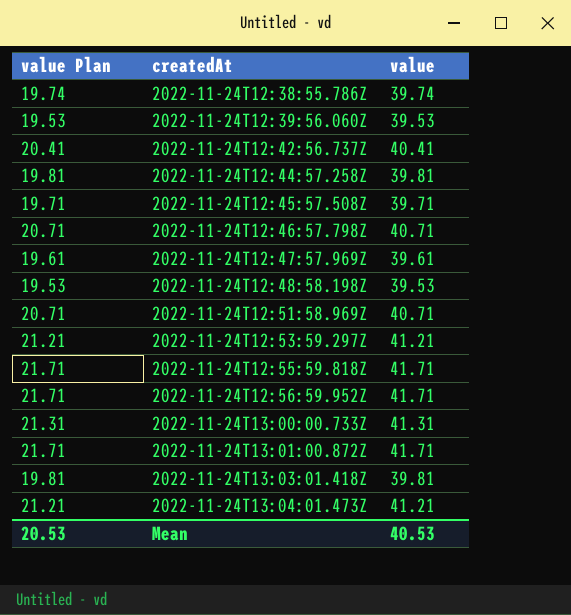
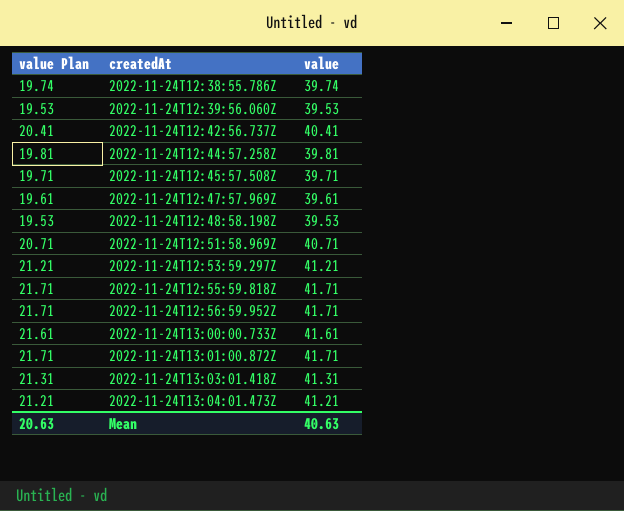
row 2022-11-24T12:46:57.798Z: 20.71 | 40.71 -> none
2022-11-24T13:00:00.733Z | value Plan: 21.31 -> 21.61
2022-11-24T13:00:00.733Z | value: 41.31 -> 41.61
2022-11-24T13:03:01.418Z | value Plan: 19.81 -> 21.31
2022-11-24T13:03:01.418Z | value: 39.81 -> 41.31
Mean | value Plan: 20.53 -> 20.63
Mean | value: 40.53 -> 40.63

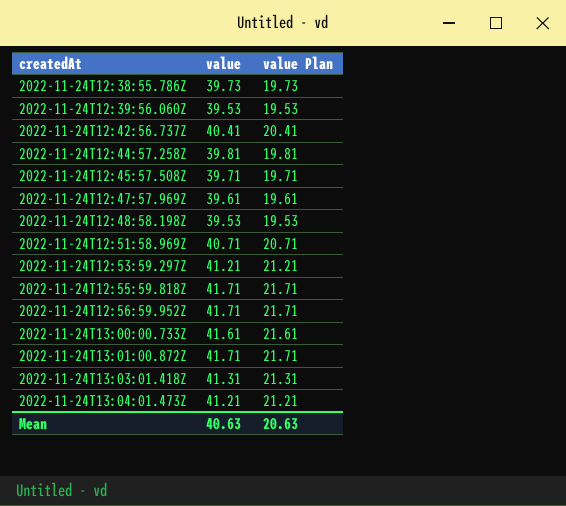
column value Plan | position: 1 -> 3
2022-11-24T12:38:55.786Z | value: 39.74 -> 39.73
2022-11-24T12:38:55.786Z | value Plan: 19.74 -> 19.73

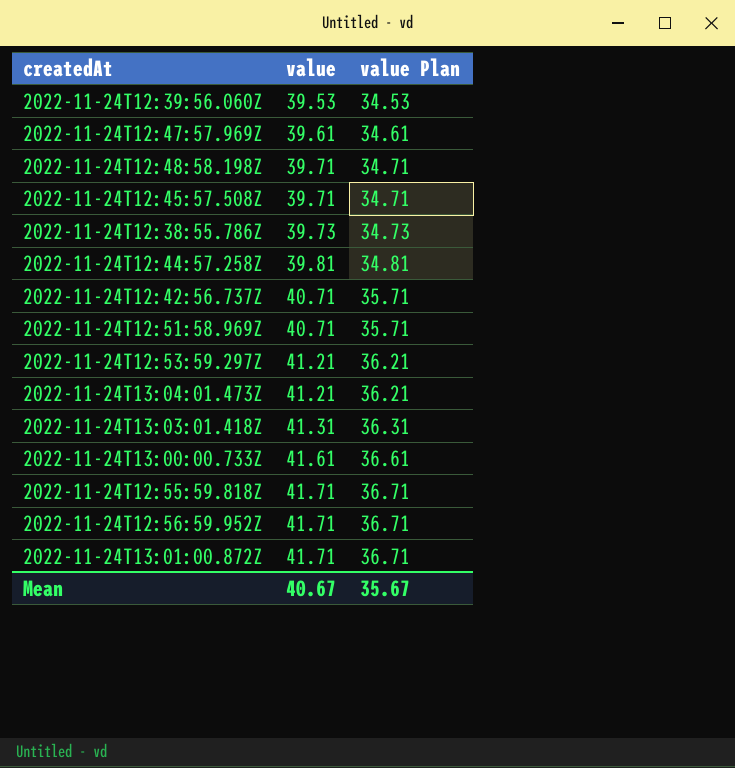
row order: createdAt ascending -> value ascending
column value Plan | formula: [value] - 20 -> [value] - 5
2022-11-24T12:48:58.198Z | value: 39.53 -> 39.71
2022-11-24T12:42:56.737Z | value: 40.41 -> 40.71
Mean | value: 40.63 -> 40.67
Mean | value Plan: 20.63 -> 35.67

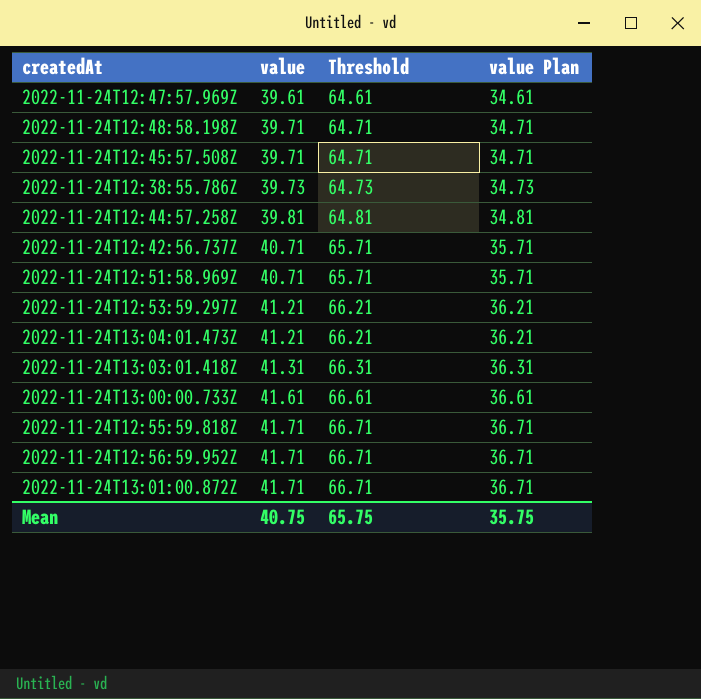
column Threshold | formula: none -> [value] + 25
row 2022-11-24T12:39:56.060Z: 39.53 | 34.53 -> none
Mean | value: 40.67 -> 40.75
Mean | value Plan: 35.67 -> 35.75

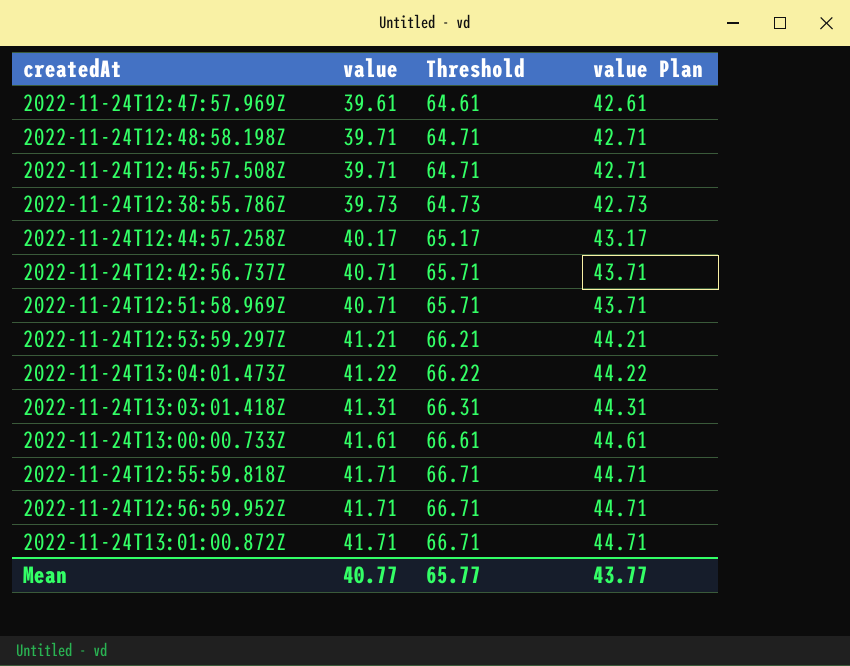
column value Plan | formula: [value] - 5 -> [value] + 3
2022-11-24T12:44:57.258Z | value: 39.81 -> 40.17
2022-11-24T12:44:57.258Z | Threshold: 64.81 -> 65.17
2022-11-24T13:04:01.473Z | value: 41.21 -> 41.22
2022-11-24T13:04:01.473Z | Threshold: 66.21 -> 66.22
Mean | value: 40.75 -> 40.77
Mean | Threshold: 65.75 -> 65.77
Mean | value Plan: 35.75 -> 43.77

